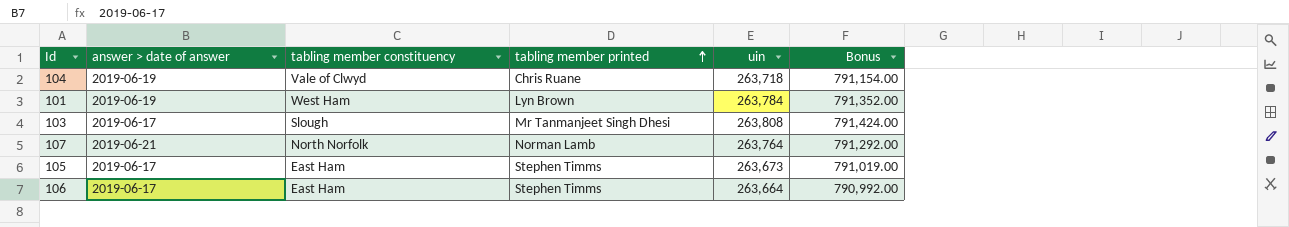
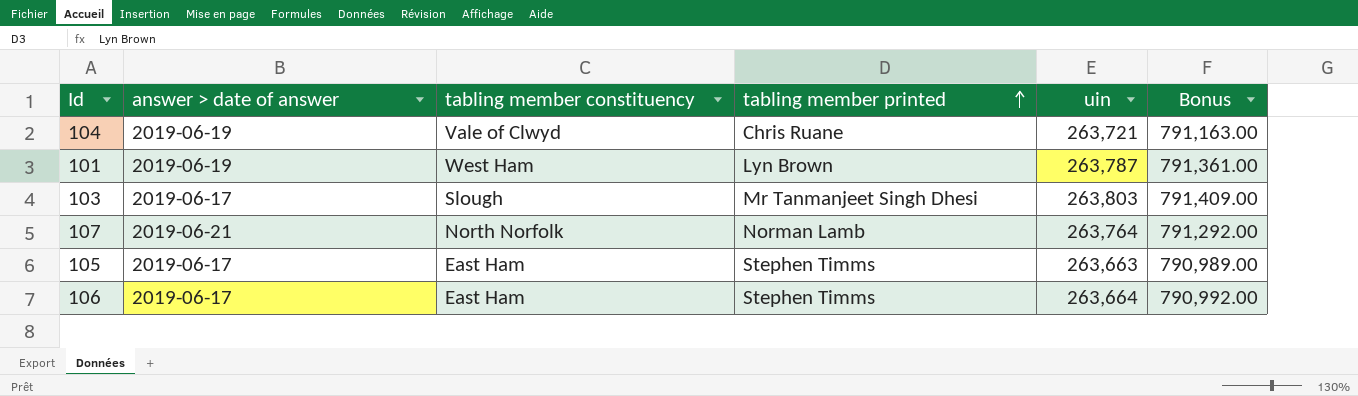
104 | uin: 263,718 -> 263,721
104 | Bonus: 791,154.00 -> 791,163.00
101 | uin: 263,784 -> 263,787
101 | Bonus: 791,352.00 -> 791,361.00
103 | uin: 263,808 -> 263,803
103 | Bonus: 791,424.00 -> 791,409.00
105 | uin: 263,673 -> 263,663
105 | Bonus: 791,019.00 -> 790,989.00

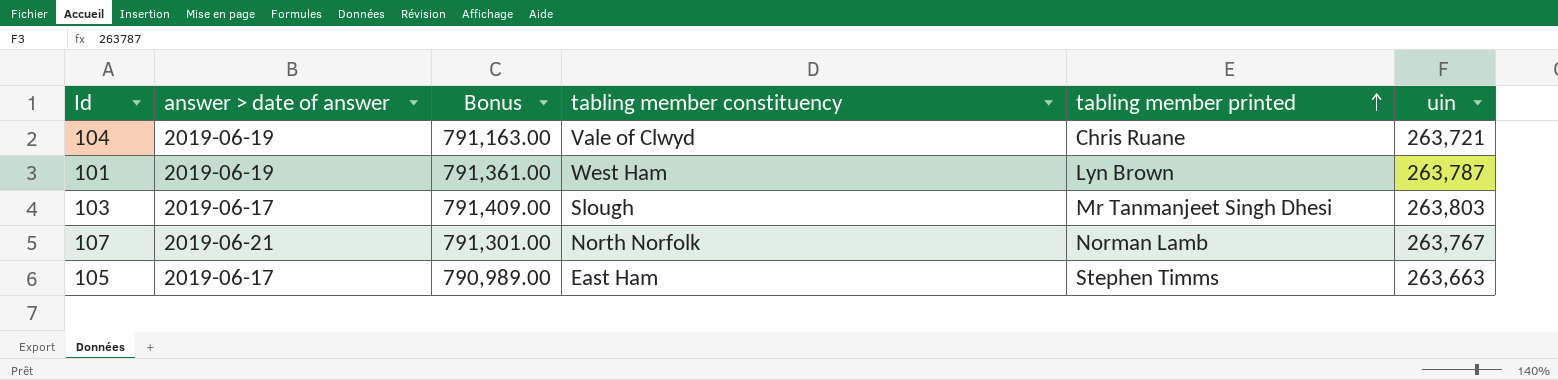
column Bonus | position: 6 -> 3
row 106: 2019-06-17 | East Ham | Stephen Timms | 263,664 | 790,992.00 -> none
107 | Bonus: 791,292.00 -> 791,301.00
107 | uin: 263,764 -> 263,767

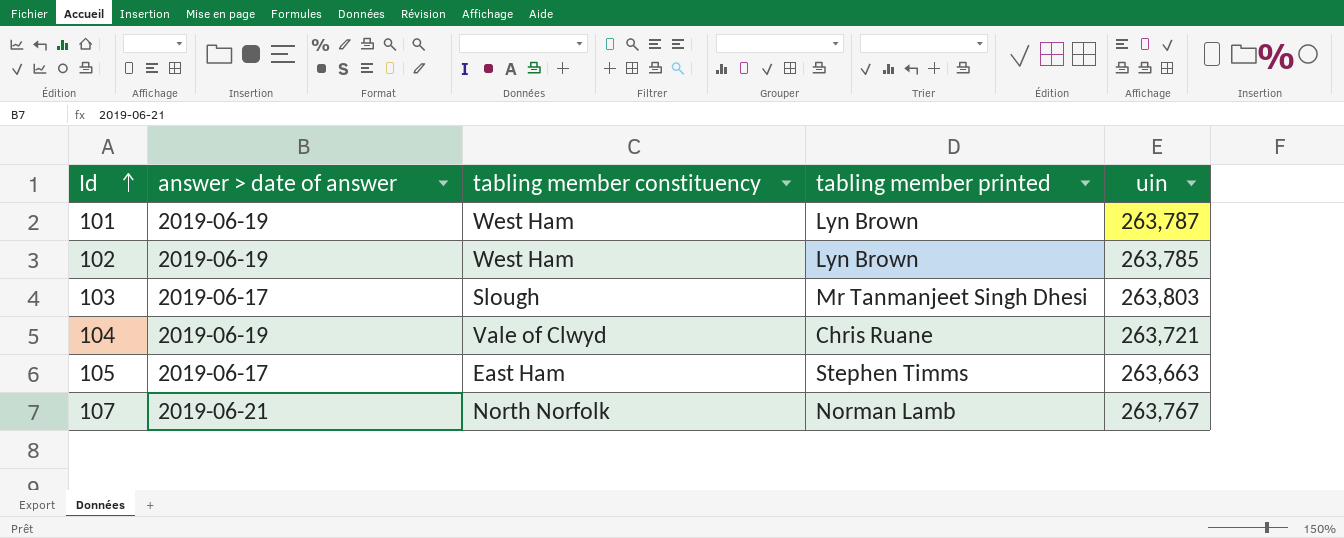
row order: tabling member printed ascending -> Id ascending
column Bonus | formula: [uin] * 3 -> none
row 102: none -> 2019-06-19 | West Ham | Lyn Brown | 263,785

